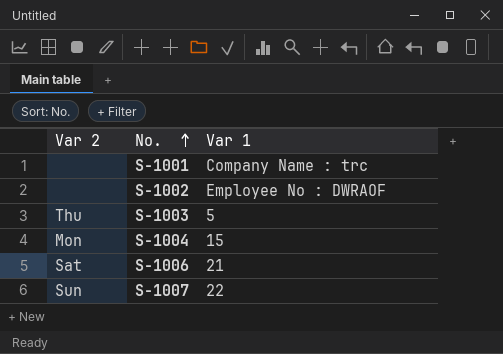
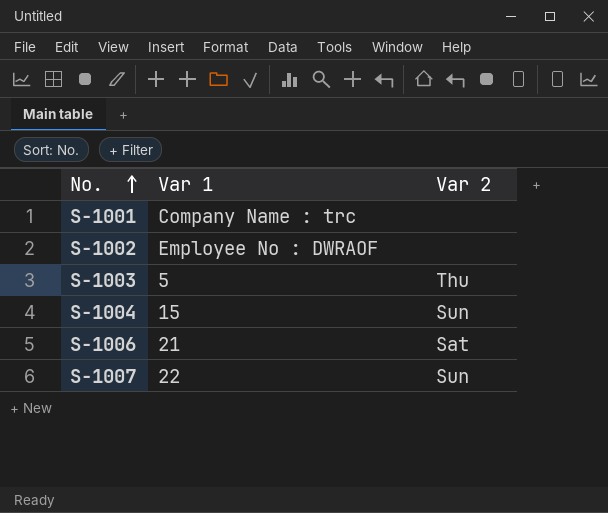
column Var 2 | position: 1 -> 3
S-1004 | Var 2: Mon -> Sun

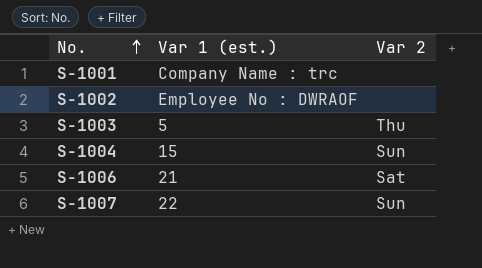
column name: Var 1 -> Var 1 (est.)

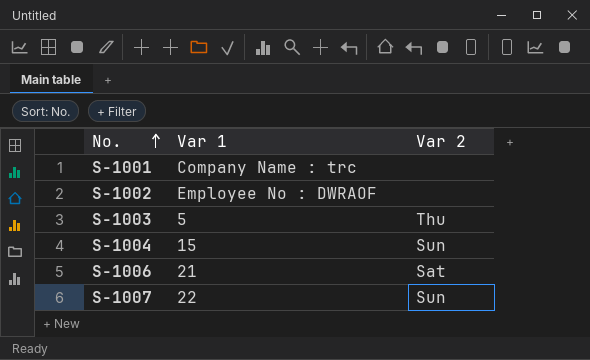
column name: Var 1 (est.) -> Var 1

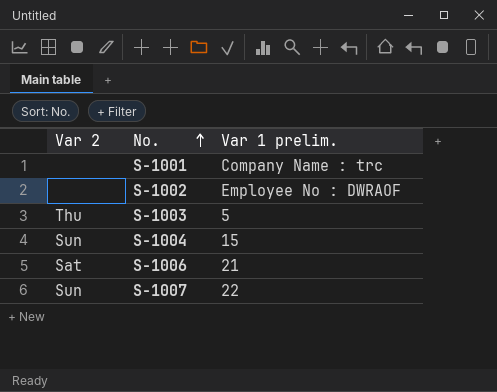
column Var 2 | position: 3 -> 1
column name: Var 1 -> Var 1 prelim.

